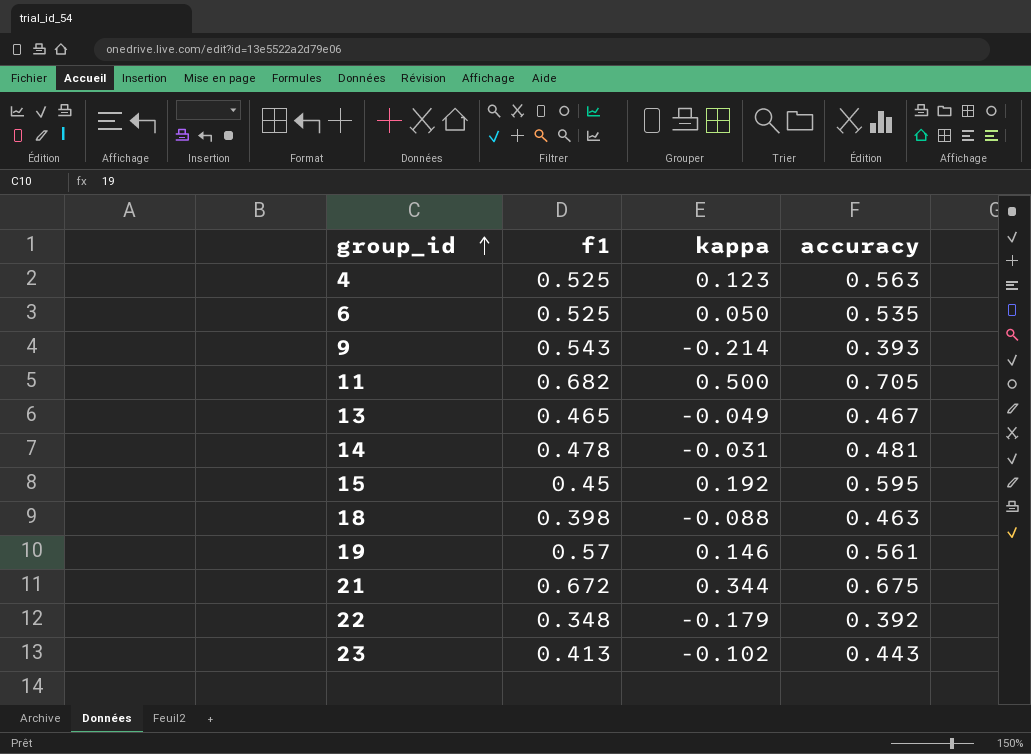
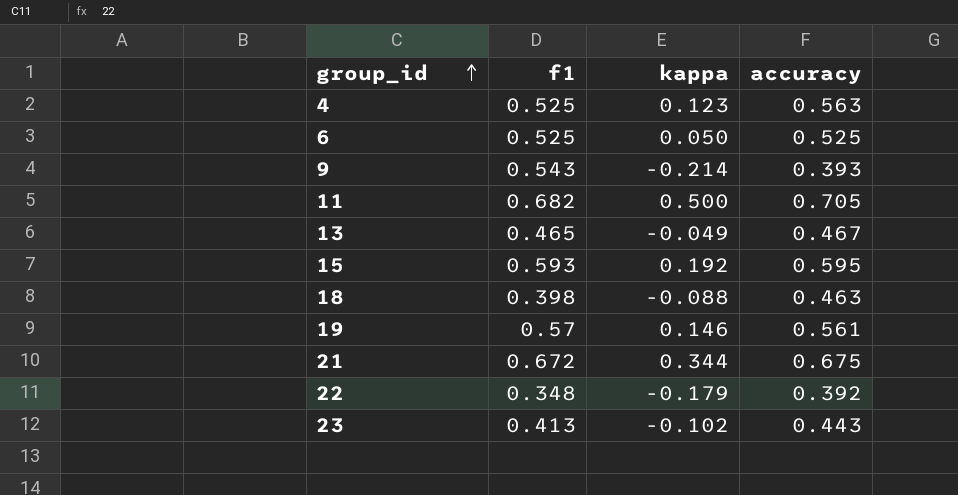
row 14: 0.478 | -0.031 | 0.481 -> none
6 | accuracy: 0.535 -> 0.525
15 | f1: 0.45 -> 0.593

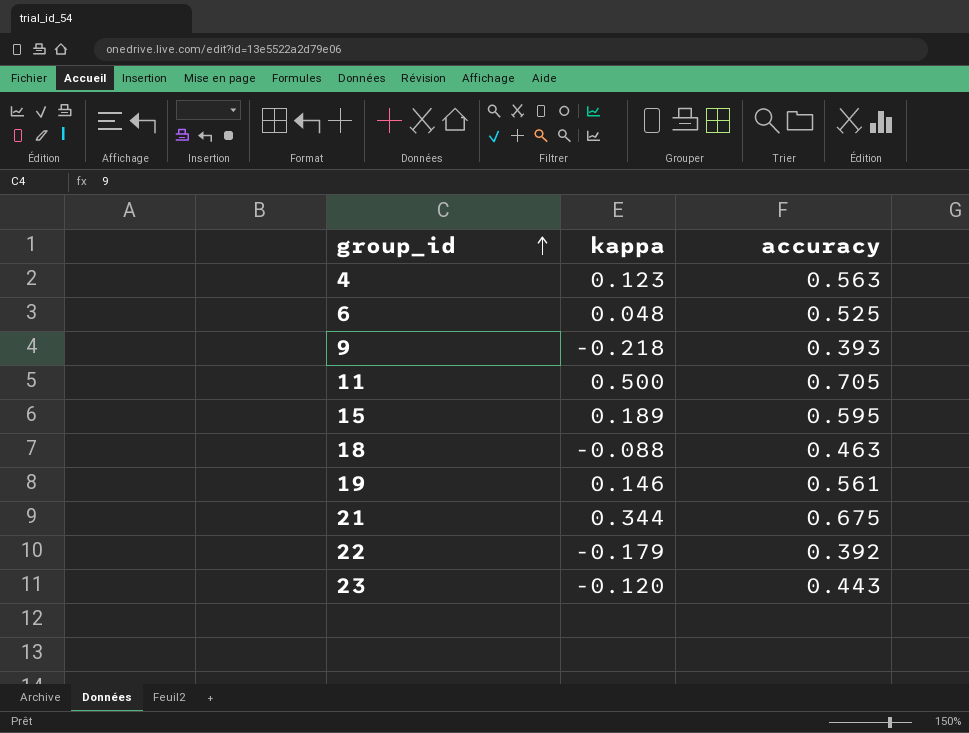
column f1 | position: 2 -> none
row 13: 0.465 | -0.049 | 0.467 -> none
6 | kappa: 0.050 -> 0.048
9 | kappa: -0.214 -> -0.218
15 | kappa: 0.192 -> 0.189
23 | kappa: -0.102 -> -0.120

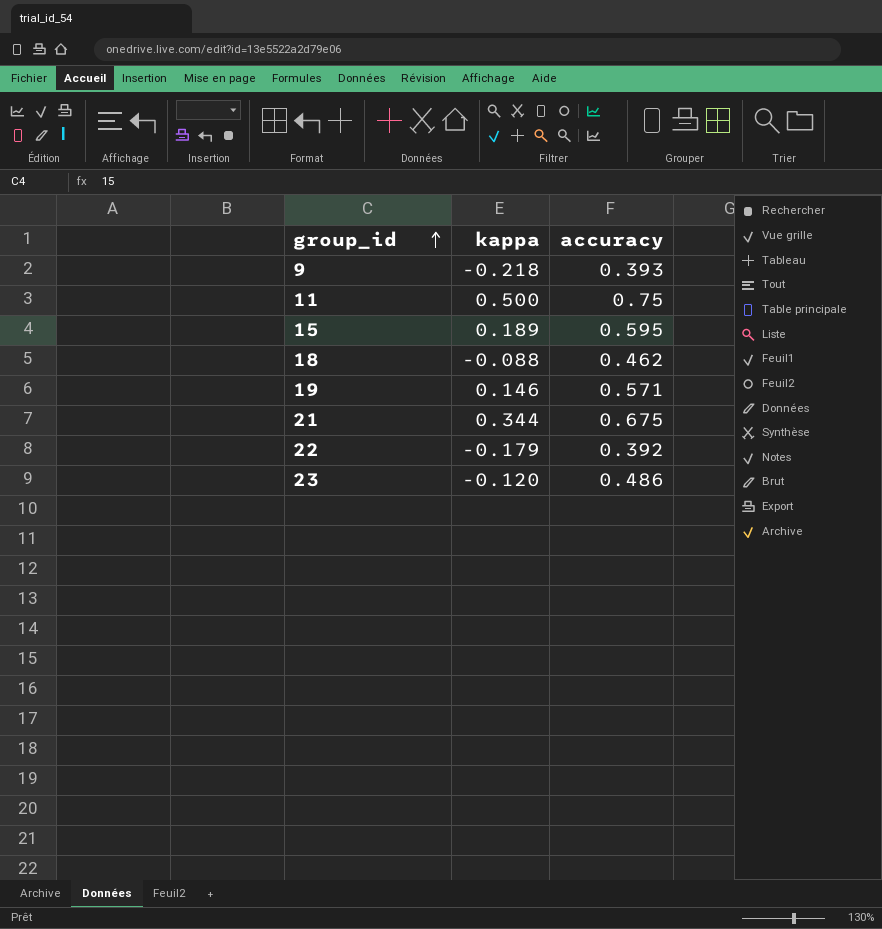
row 4: 0.123 | 0.563 -> none
row 6: 0.048 | 0.525 -> none
11 | accuracy: 0.705 -> 0.75
18 | accuracy: 0.463 -> 0.462
19 | accuracy: 0.561 -> 0.571
23 | accuracy: 0.443 -> 0.486

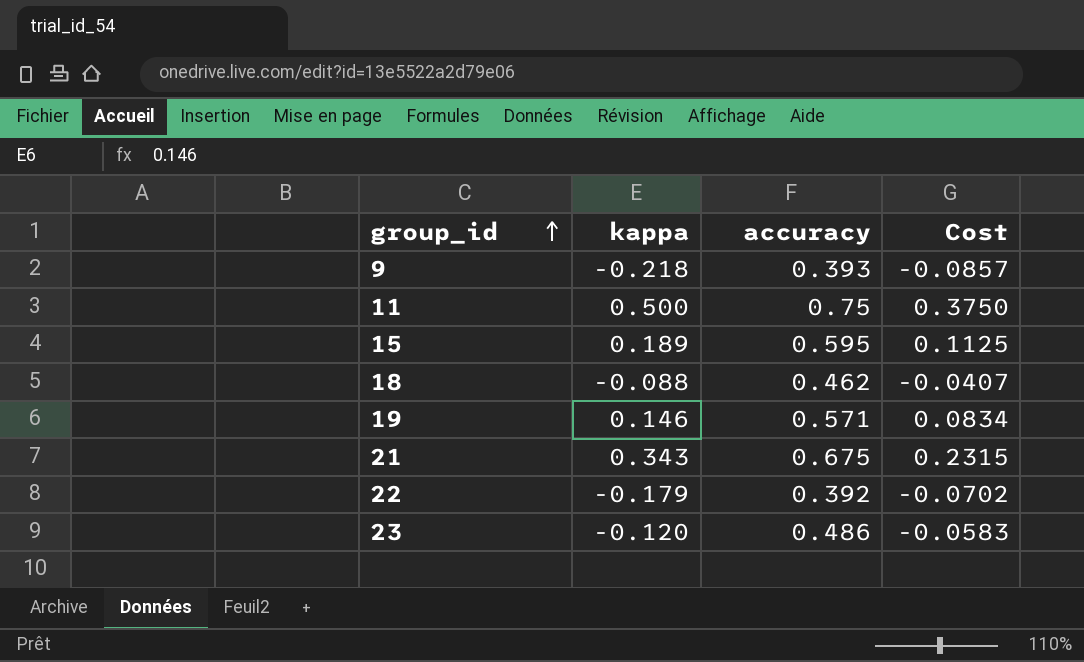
column Cost | formula: none -> [kappa] * [accuracy]
21 | kappa: 0.344 -> 0.343

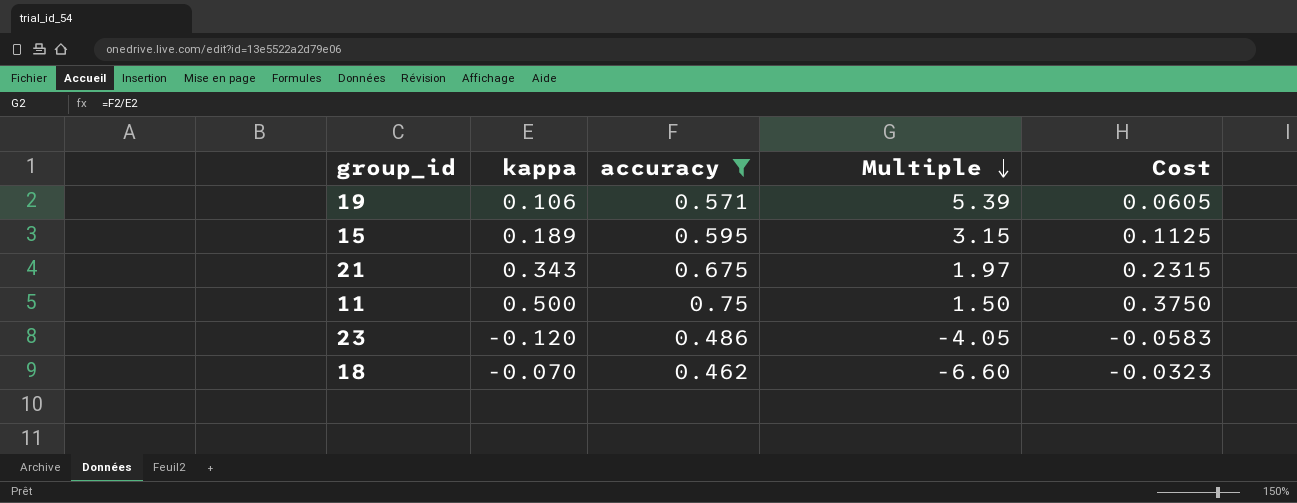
filter: none -> accuracy >= 0.462
row order: group_id ascending -> Multiple descending
column Multiple | formula: none -> [accuracy] / [kappa]
19 | kappa: 0.146 -> 0.106
19 | Cost: 0.0834 -> 0.0605
18 | kappa: -0.088 -> -0.070
18 | Cost: -0.0407 -> -0.0323

